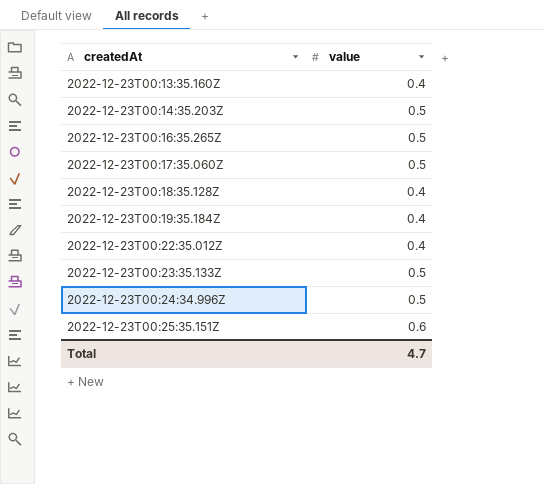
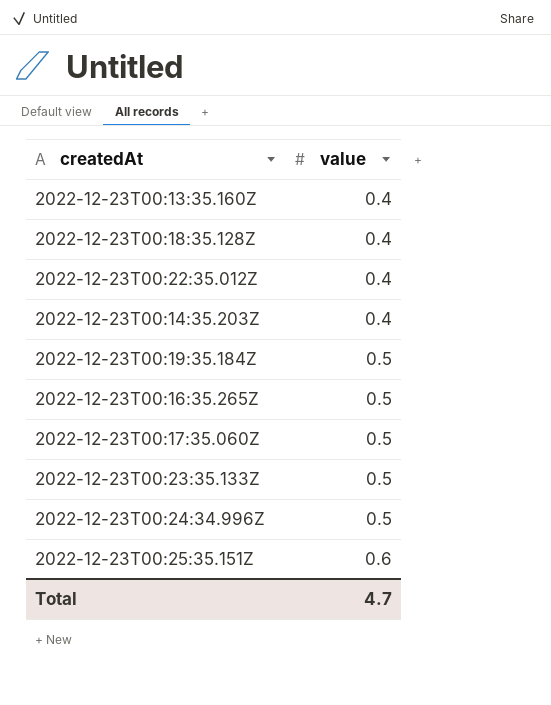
row order: createdAt ascending -> value ascending
2022-12-23T00:14:35.203Z | value: 0.5 -> 0.4
2022-12-23T00:19:35.184Z | value: 0.4 -> 0.5

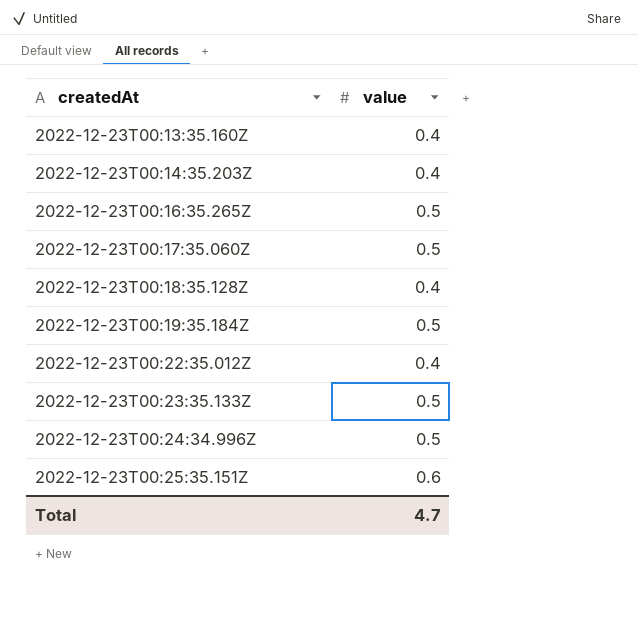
row order: value ascending -> createdAt ascending

